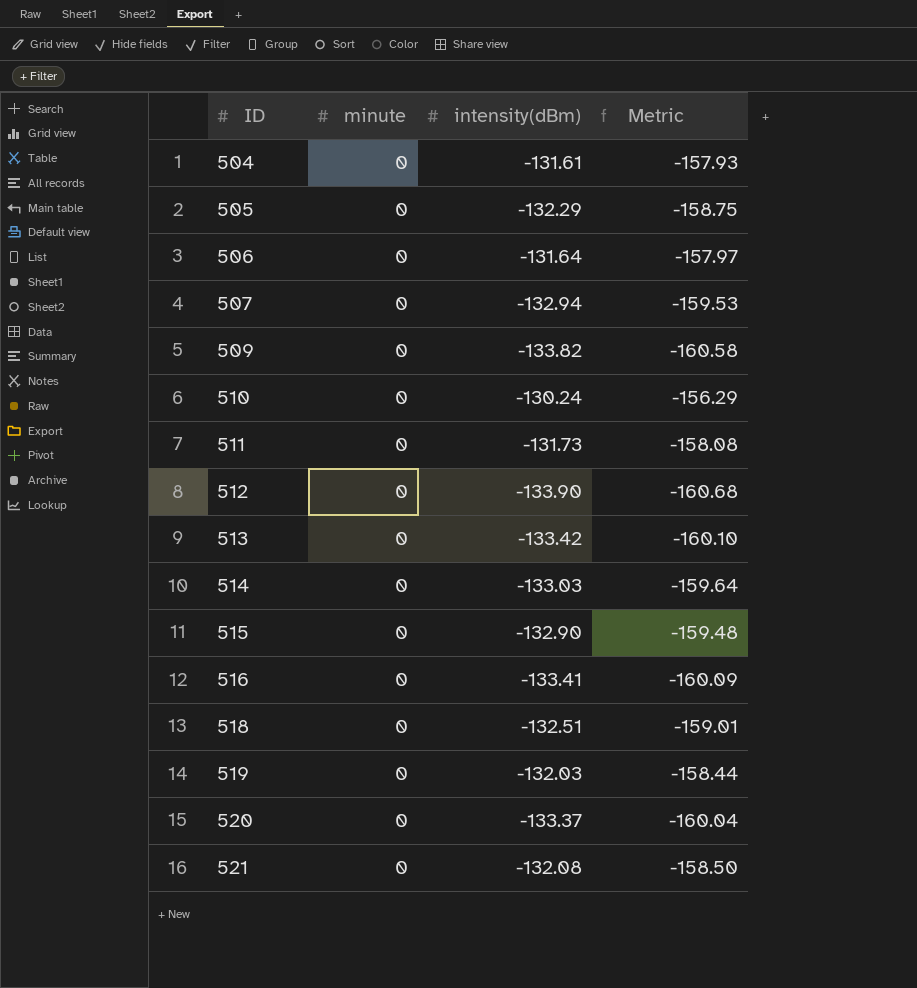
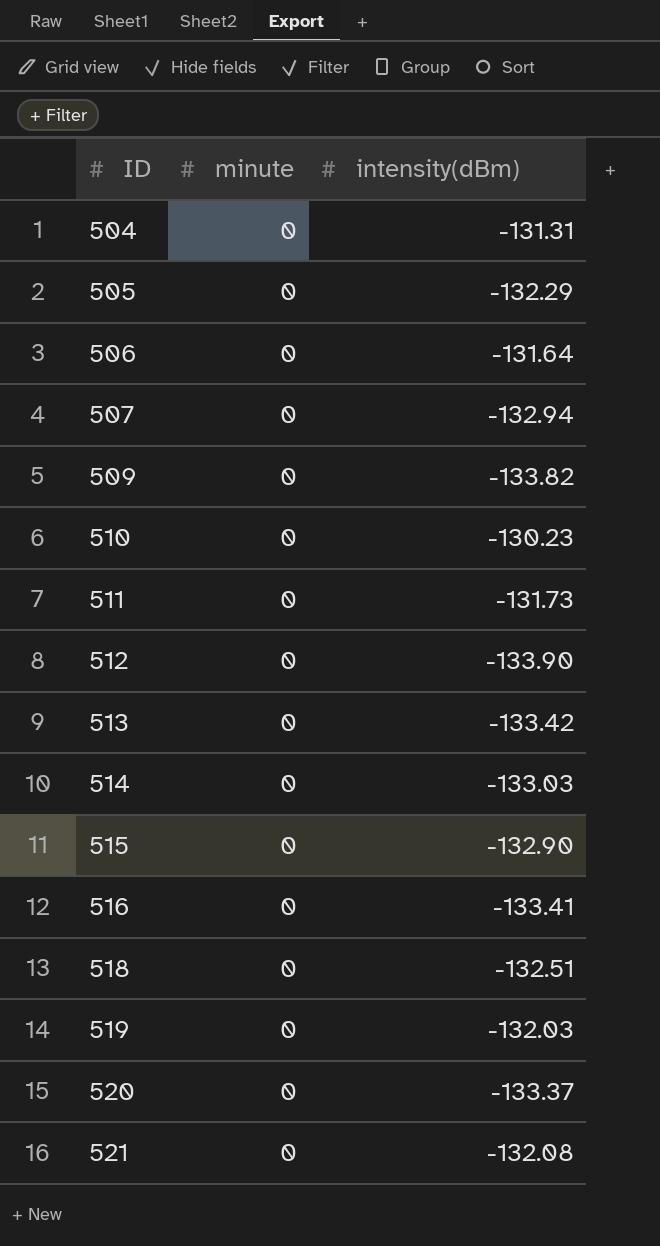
column Metric | formula: [intensity(dBm)] * 1.2 -> none
504 | intensity(dBm): -131.61 -> -131.31
510 | intensity(dBm): -130.24 -> -130.23

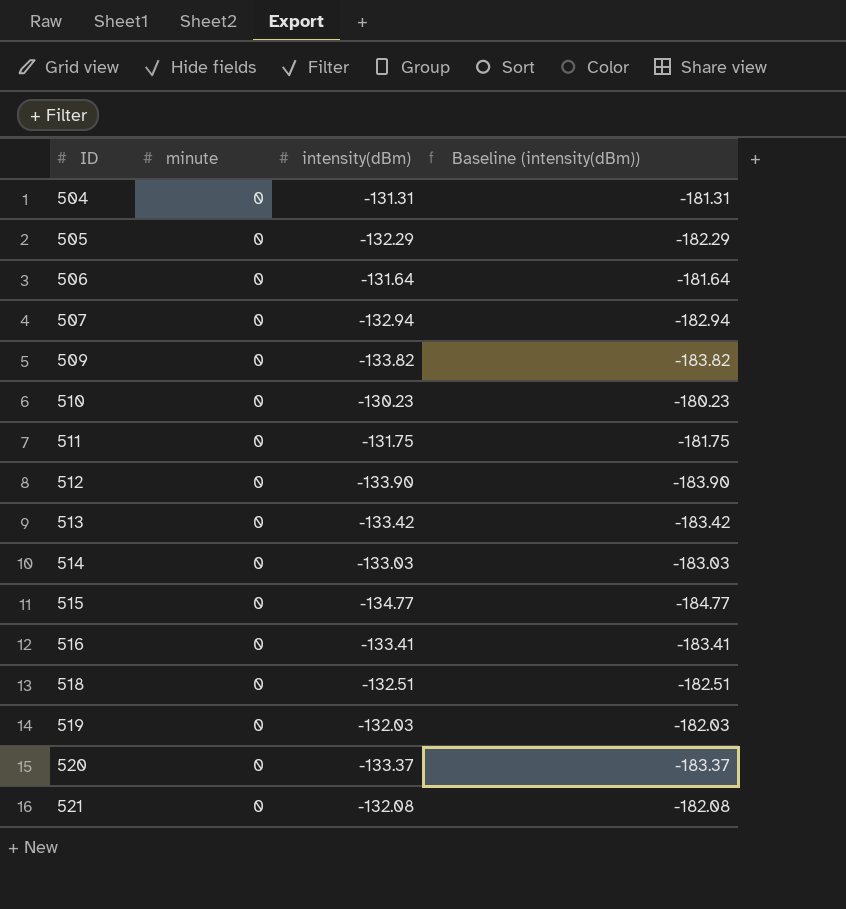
column Baseline (intensity(dBm)) | formula: none -> [intensity(dBm)] - 50
511 | intensity(dBm): -131.73 -> -131.75
515 | intensity(dBm): -132.90 -> -134.77

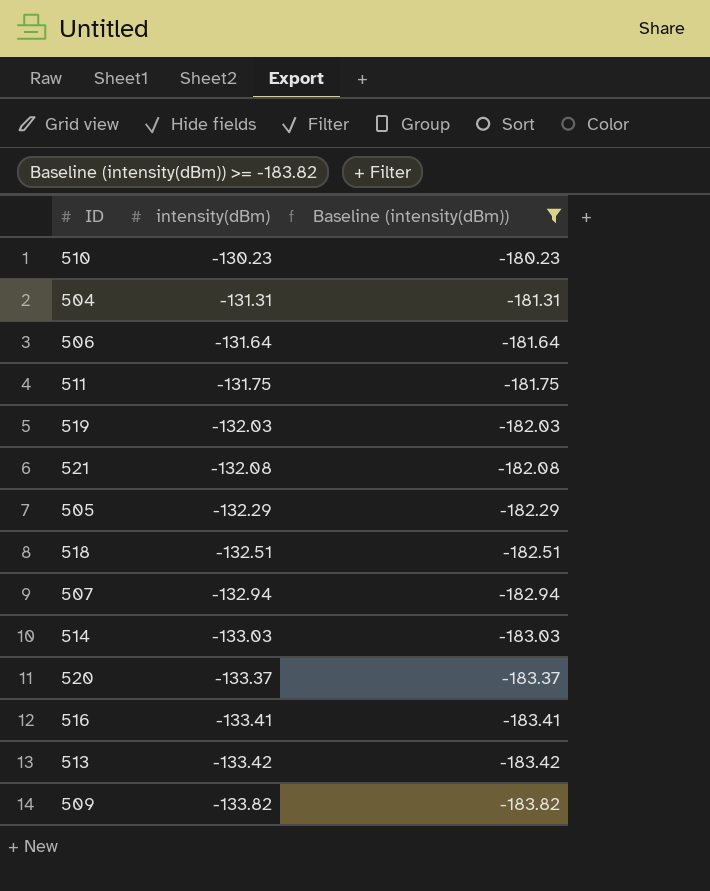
filter: none -> Baseline (intensity(dBm)) >= -183.82
row order: ID ascending -> intensity(dBm) descending
column minute | position: 2 -> none

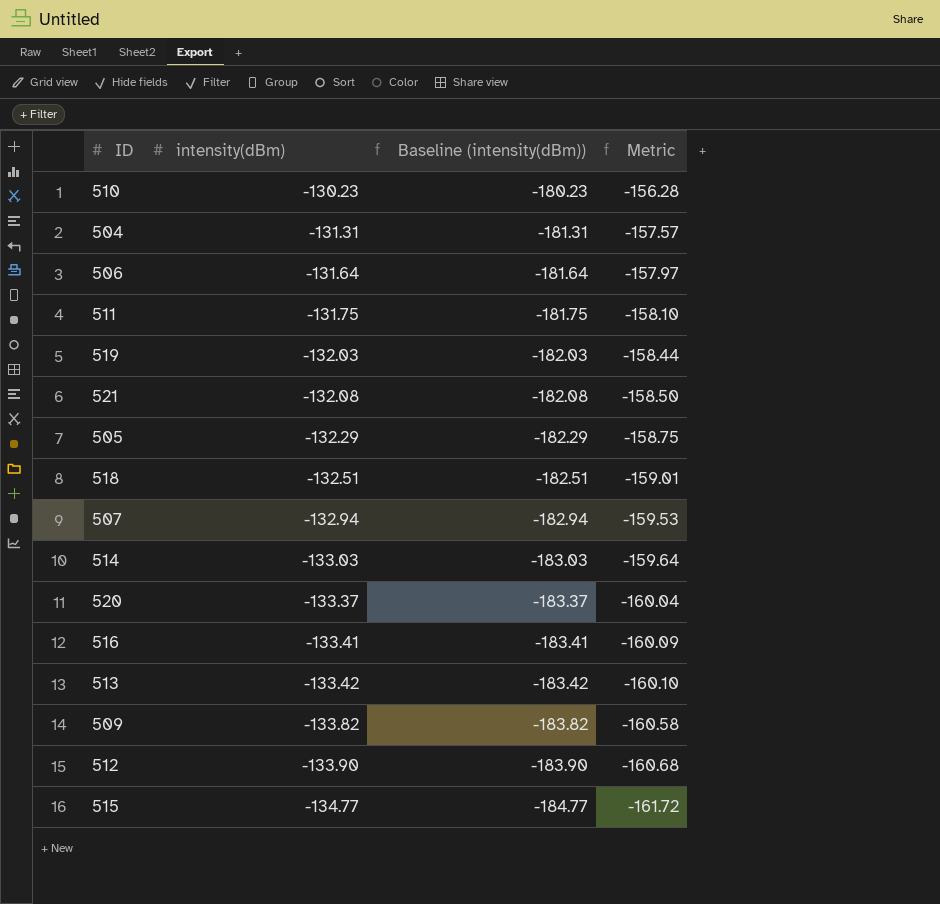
filter: Baseline (intensity(dBm)) >= -183.82 -> none
column Metric | formula: none -> [intensity(dBm)] * 1.2

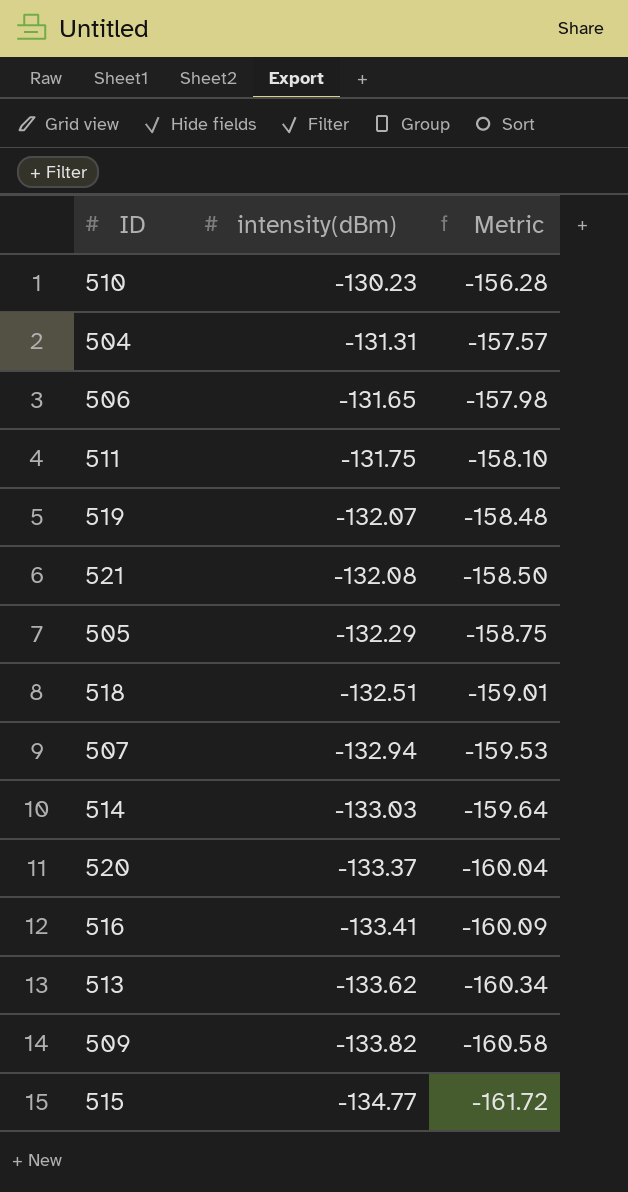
column Baseline (intensity(dBm)) | formula: [intensity(dBm)] - 50 -> none
row 512: -133.90 | -183.90 | -160.68 -> none
506 | intensity(dBm): -131.64 -> -131.65
506 | Metric: -157.97 -> -157.98
519 | intensity(dBm): -132.03 -> -132.07
519 | Metric: -158.44 -> -158.48
513 | intensity(dBm): -133.42 -> -133.62
513 | Metric: -160.10 -> -160.34

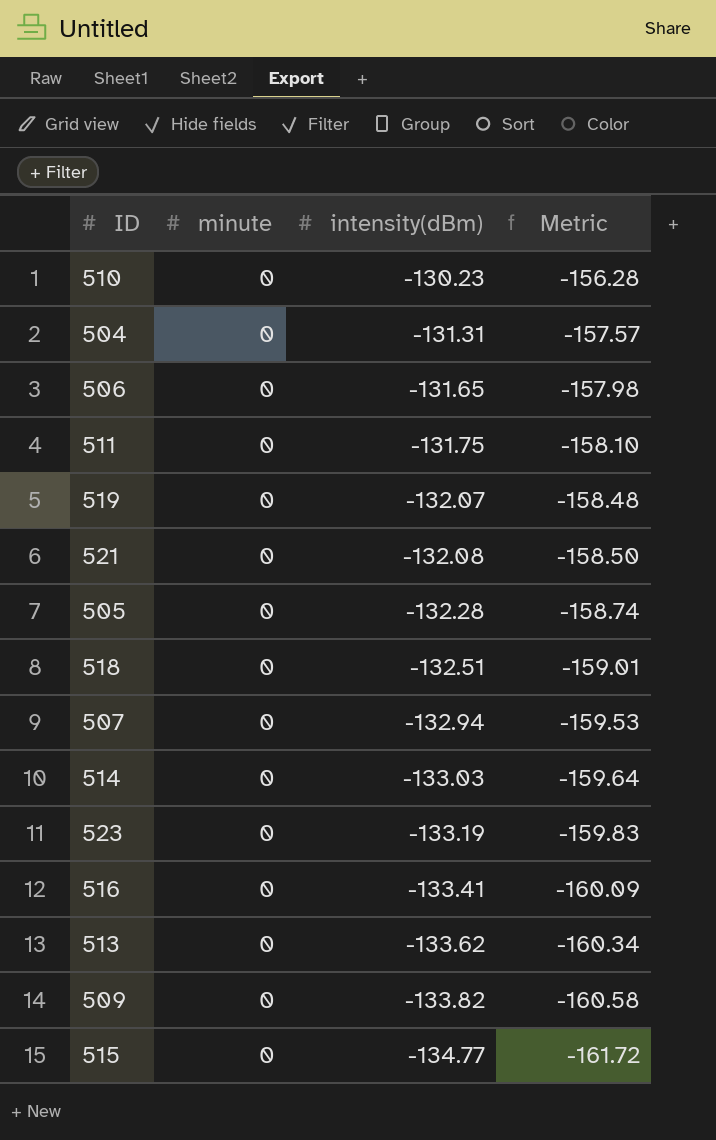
column minute | position: none -> 2
row 520: -133.37 | -160.04 -> none
505 | intensity(dBm): -132.29 -> -132.28
505 | Metric: -158.75 -> -158.74
row 523: none -> 0 | -133.19 | -159.83

